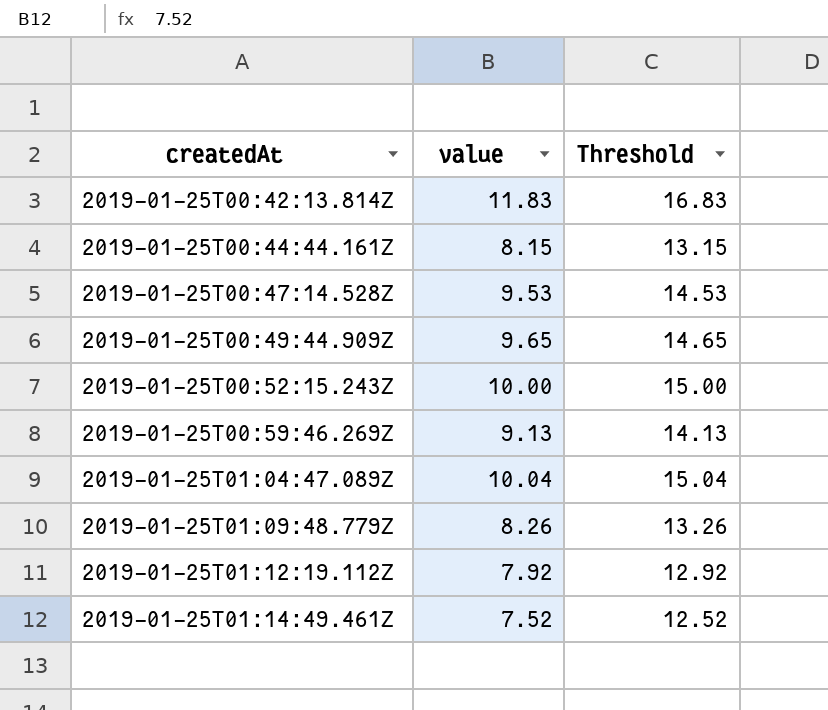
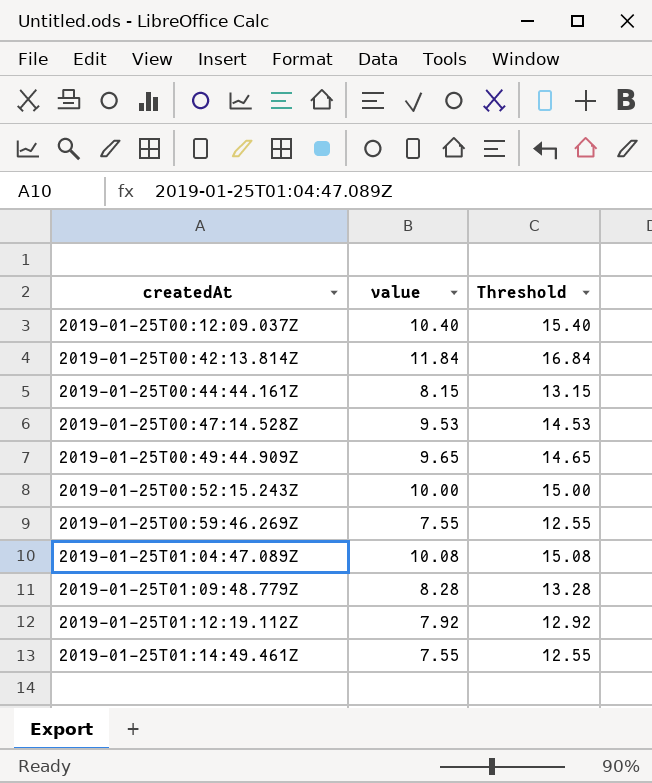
row 2019-01-25T00:12:09.037Z: none -> 10.40 | 15.40
2019-01-25T00:42:13.814Z | value: 11.83 -> 11.84
2019-01-25T00:42:13.814Z | Threshold: 16.83 -> 16.84
2019-01-25T00:59:46.269Z | value: 9.13 -> 7.55
2019-01-25T00:59:46.269Z | Threshold: 14.13 -> 12.55
2019-01-25T01:04:47.089Z | value: 10.04 -> 10.08
2019-01-25T01:04:47.089Z | Threshold: 15.04 -> 15.08
2019-01-25T01:09:48.779Z | value: 8.26 -> 8.28
2019-01-25T01:09:48.779Z | Threshold: 13.26 -> 13.28
2019-01-25T01:14:49.461Z | value: 7.52 -> 7.55
2019-01-25T01:14:49.461Z | Threshold: 12.52 -> 12.55

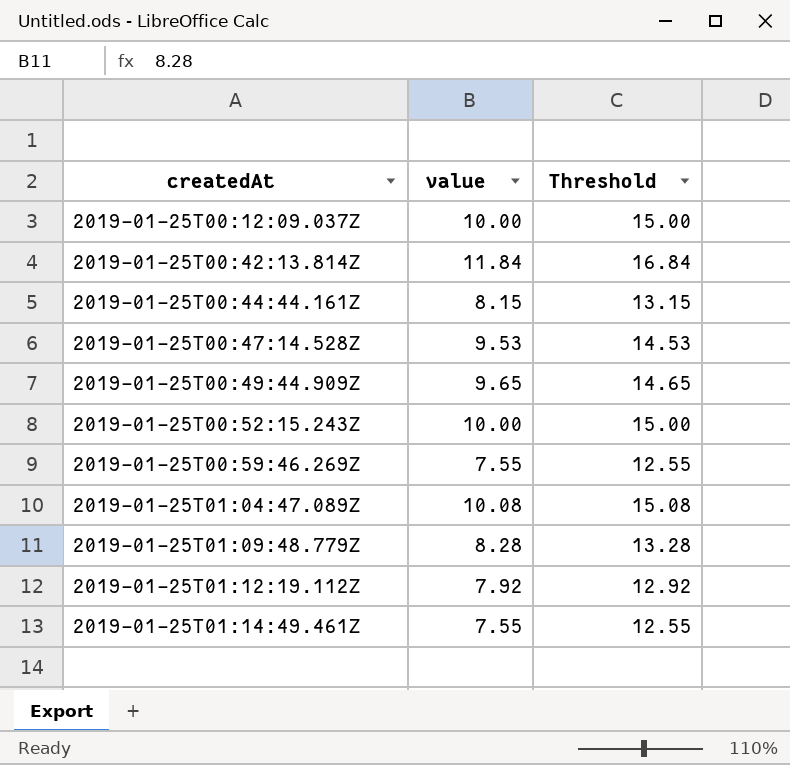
2019-01-25T00:12:09.037Z | value: 10.40 -> 10.00
2019-01-25T00:12:09.037Z | Threshold: 15.40 -> 15.00

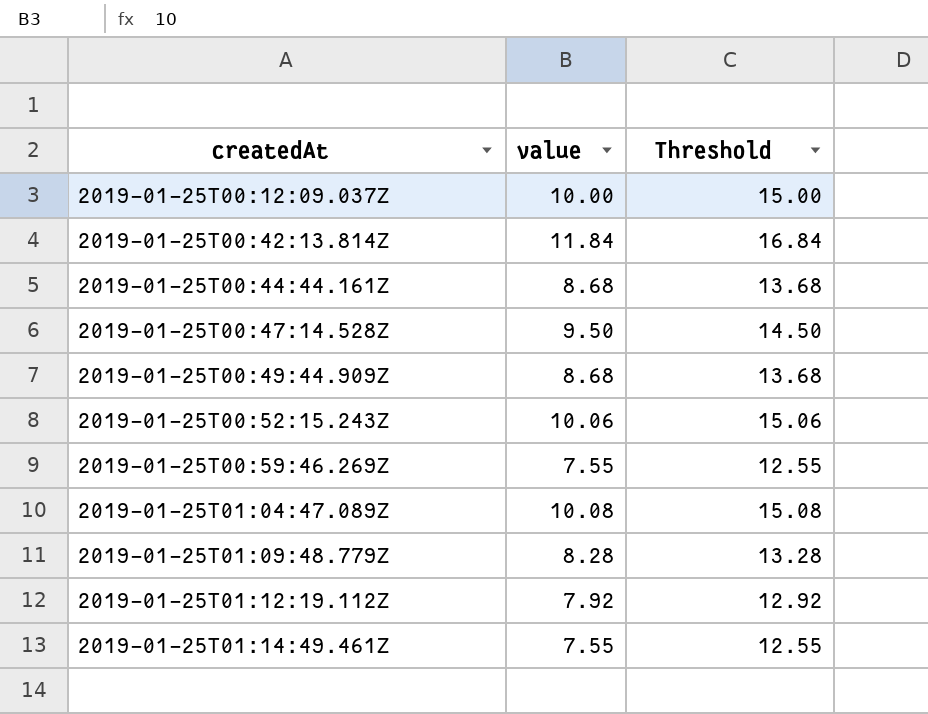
2019-01-25T00:44:44.161Z | value: 8.15 -> 8.68
2019-01-25T00:44:44.161Z | Threshold: 13.15 -> 13.68
2019-01-25T00:47:14.528Z | value: 9.53 -> 9.50
2019-01-25T00:47:14.528Z | Threshold: 14.53 -> 14.50
2019-01-25T00:49:44.909Z | value: 9.65 -> 8.68
2019-01-25T00:49:44.909Z | Threshold: 14.65 -> 13.68
2019-01-25T00:52:15.243Z | value: 10.00 -> 10.06
2019-01-25T00:52:15.243Z | Threshold: 15.00 -> 15.06

